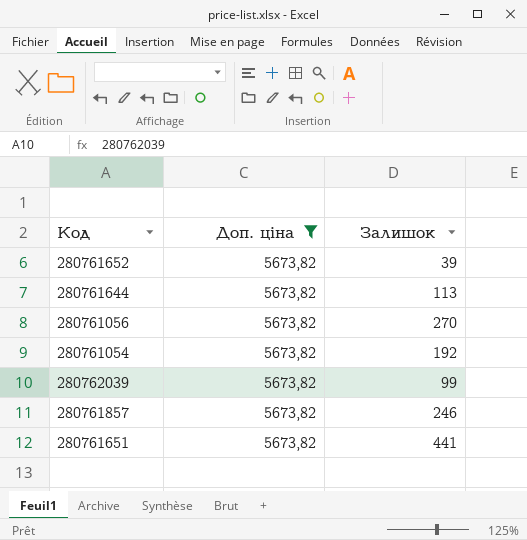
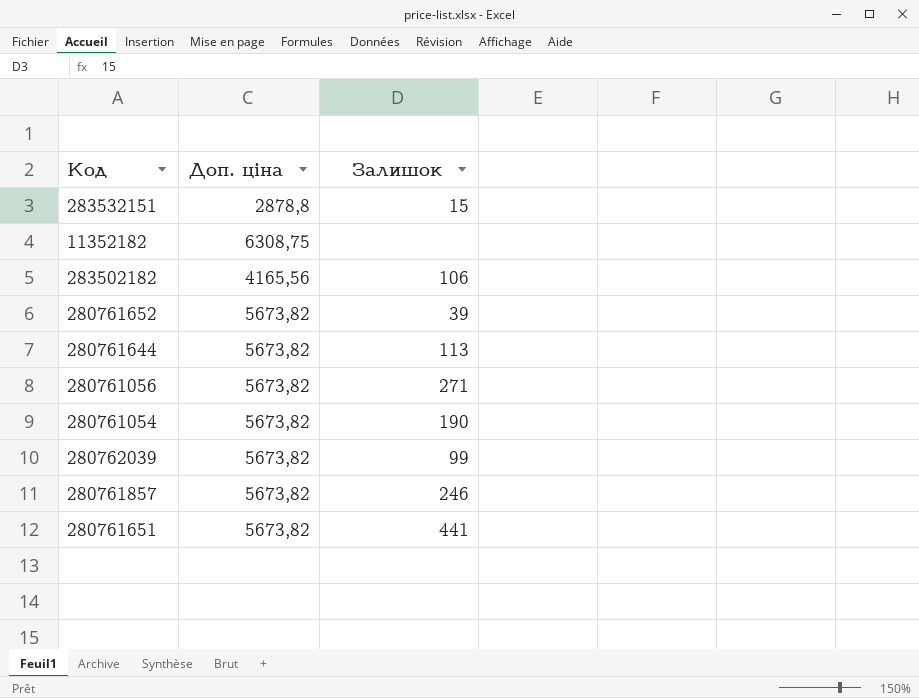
filter: Доп. ціна = 5673,82 -> none
280761056 | Залишок: 270 -> 271
280761054 | Залишок: 192 -> 190

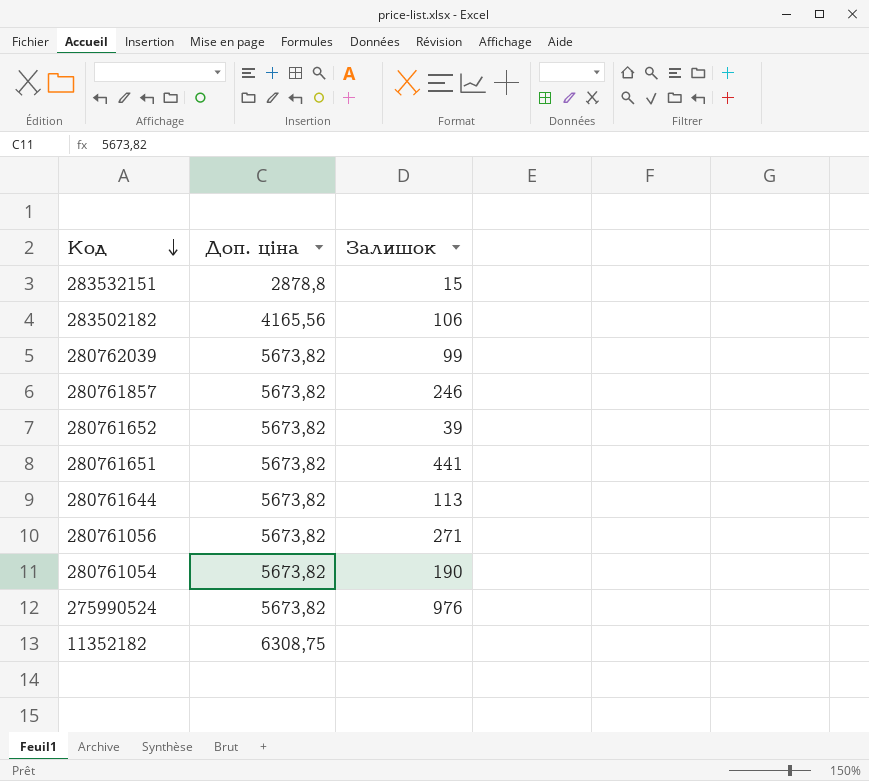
row order: none -> Код descending
row 275990524: none -> 5673,82 | 976

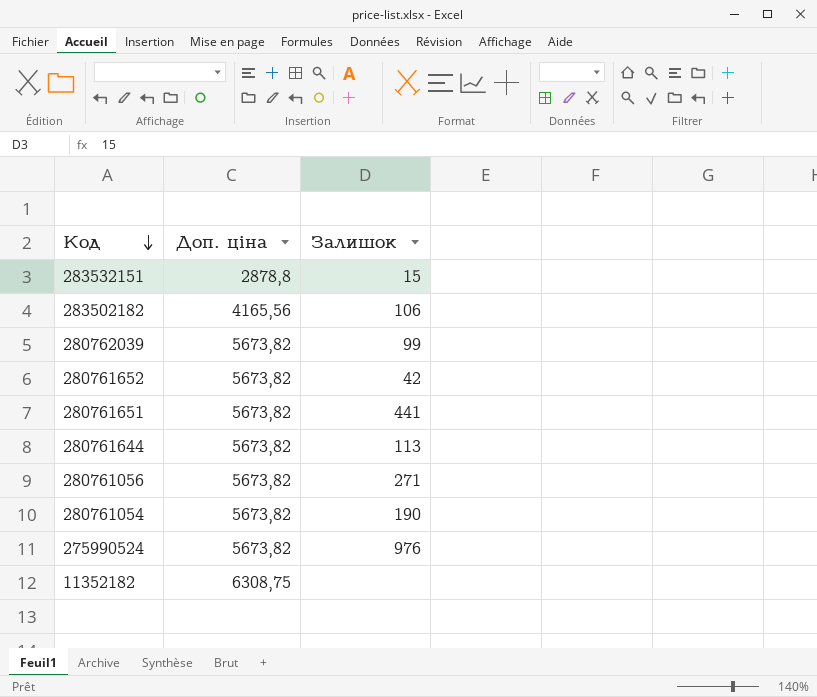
row 280761857: 5673,82 | 246 -> none
280761652 | Залишок: 39 -> 42

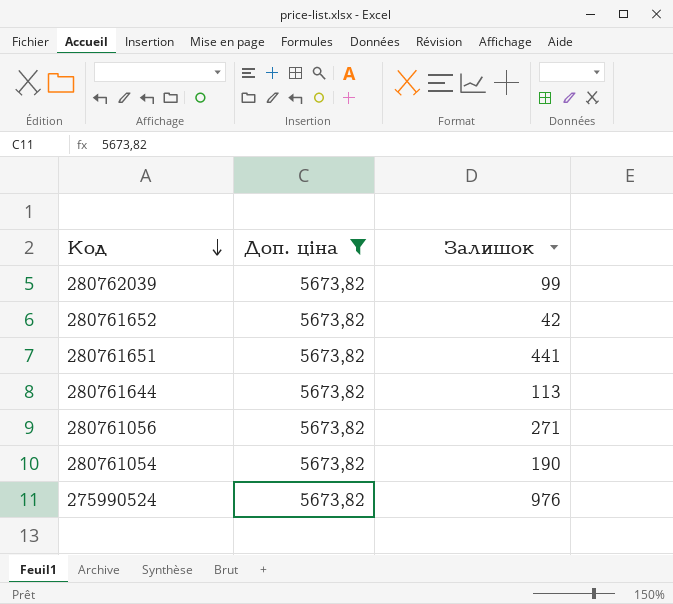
filter: none -> Доп. ціна = 5673,82

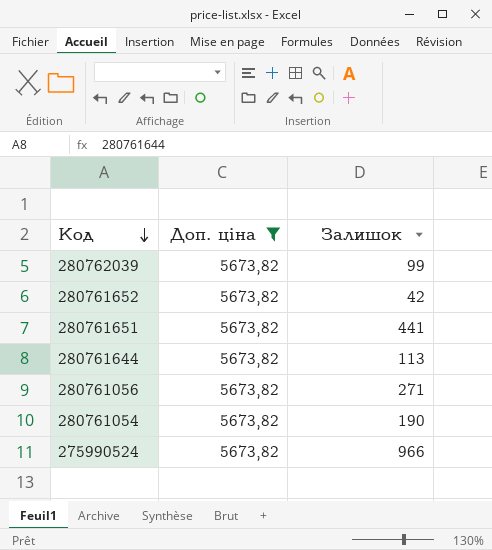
275990524 | Залишок: 976 -> 966

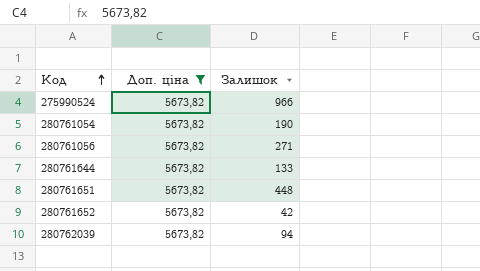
row order: Код descending -> Код ascending
280761644 | Залишок: 113 -> 133
280761651 | Залишок: 441 -> 448
280762039 | Залишок: 99 -> 94

